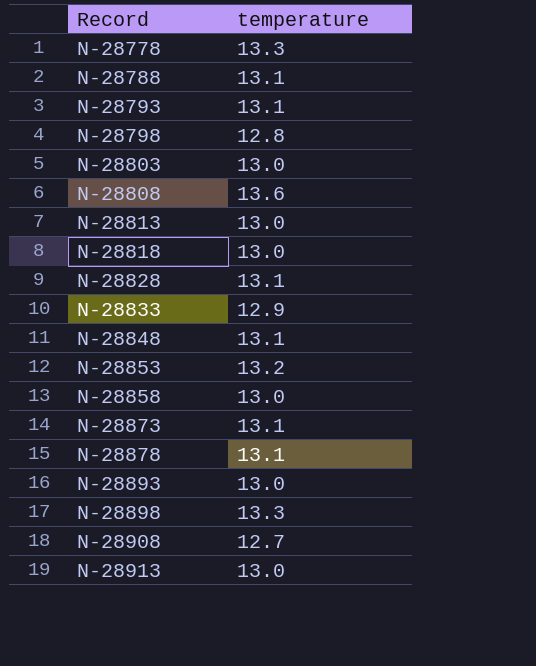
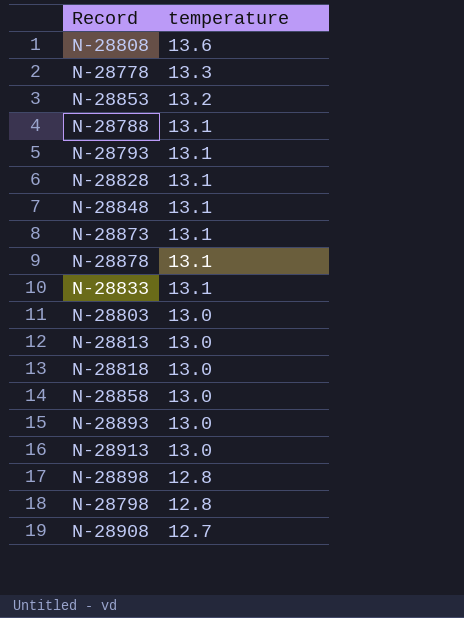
row order: Record ascending -> temperature descending
N-28833 | temperature: 12.9 -> 13.1
N-28898 | temperature: 13.3 -> 12.8

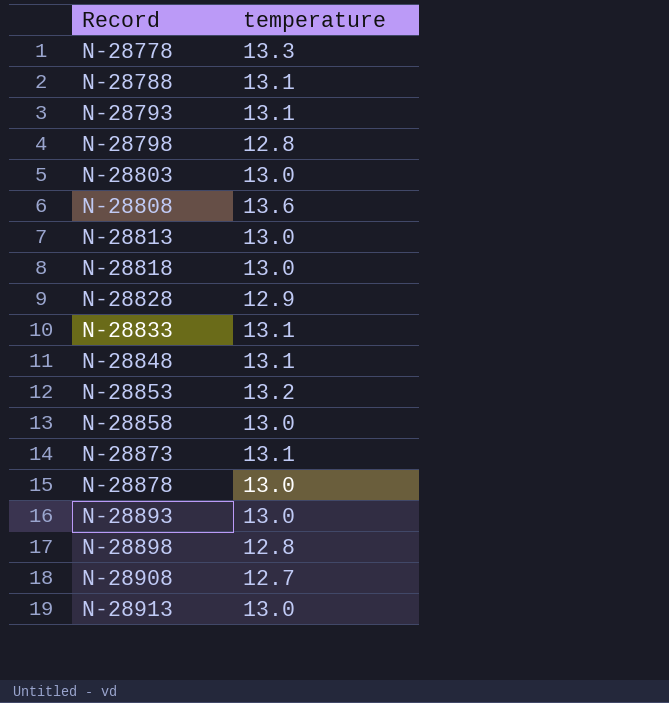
row order: temperature descending -> Record ascending
N-28828 | temperature: 13.1 -> 12.9
N-28878 | temperature: 13.1 -> 13.0

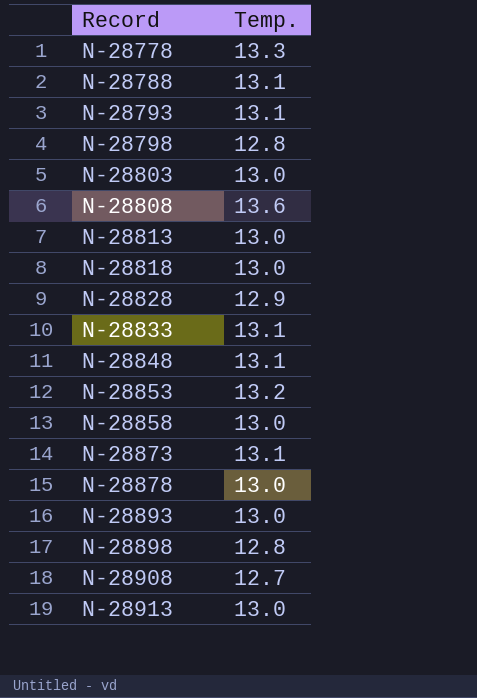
column name: temperature -> Temp.

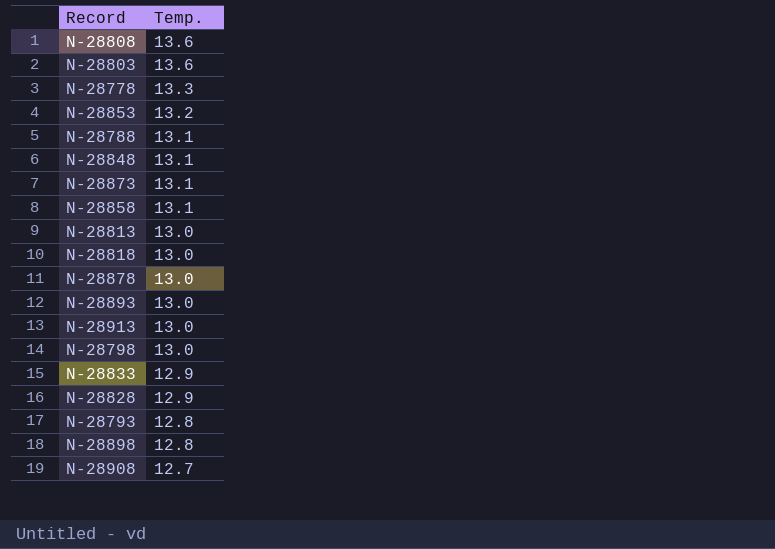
row order: Record ascending -> Temp. descending
N-28803 | Temp.: 13.0 -> 13.6
N-28858 | Temp.: 13.0 -> 13.1
N-28798 | Temp.: 12.8 -> 13.0
N-28833 | Temp.: 13.1 -> 12.9
N-28793 | Temp.: 13.1 -> 12.8

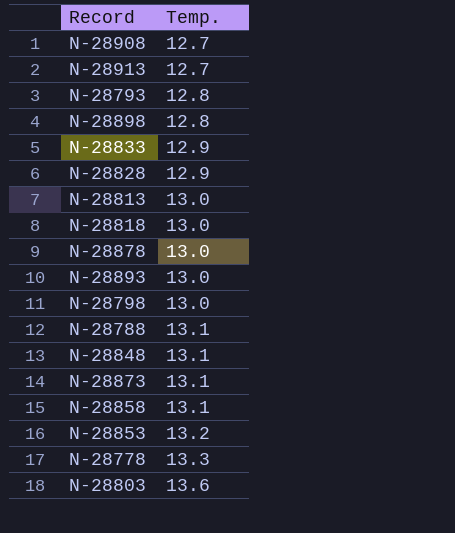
row order: Temp. descending -> Temp. ascending
row N-28808: 13.6 -> none
N-28913 | Temp.: 13.0 -> 12.7

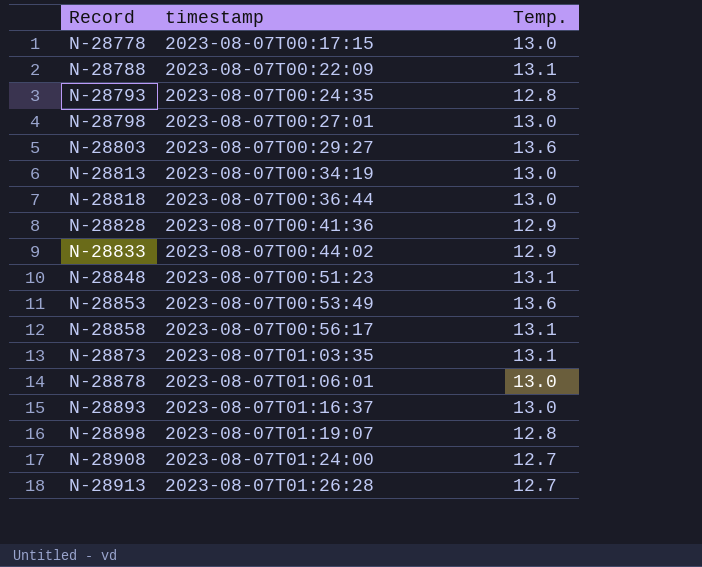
row order: Temp. ascending -> Record ascending
column timestamp | position: none -> 2
N-28778 | Temp.: 13.3 -> 13.0
N-28853 | Temp.: 13.2 -> 13.6

